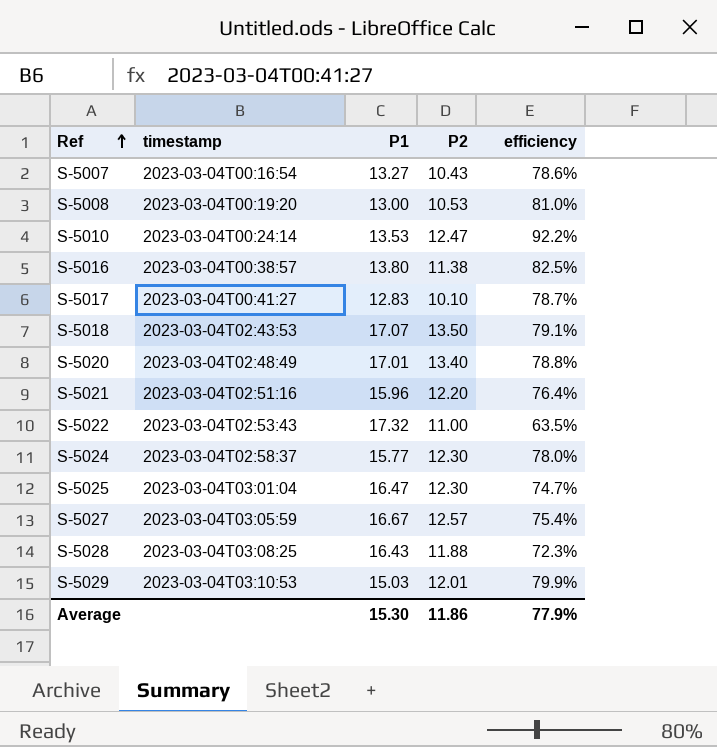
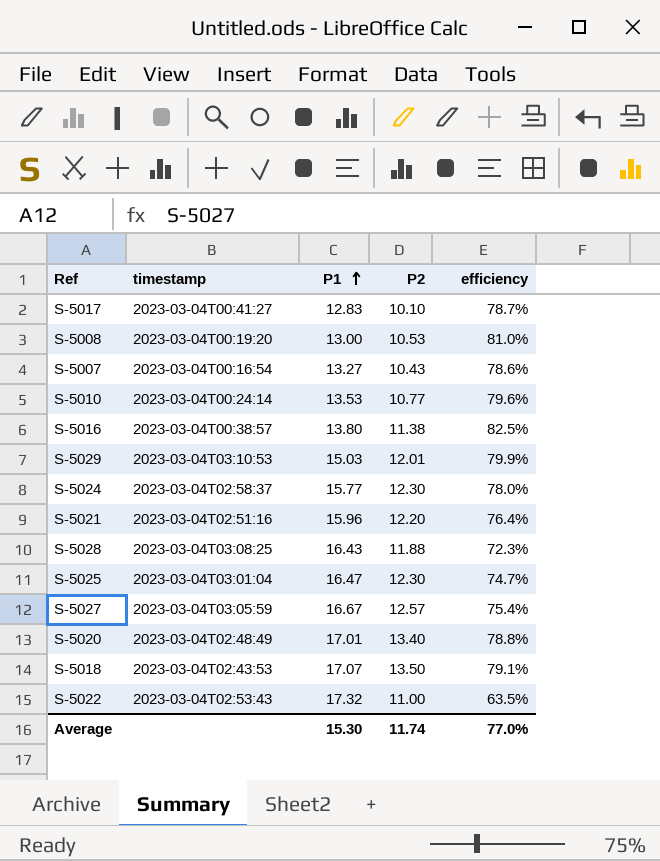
row order: Ref ascending -> P1 ascending
S-5010 | P2: 12.47 -> 10.77
S-5010 | efficiency: 92.2% -> 79.6%
Average | P2: 11.86 -> 11.74
Average | efficiency: 77.9% -> 77.0%

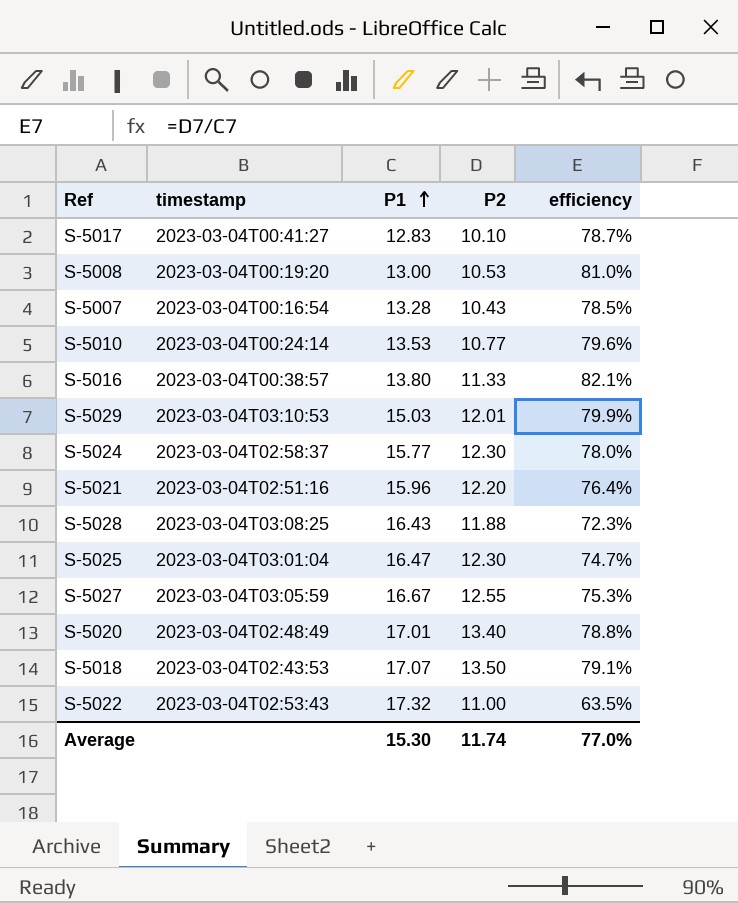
S-5007 | P1: 13.27 -> 13.28
S-5007 | efficiency: 78.6% -> 78.5%
S-5016 | P2: 11.38 -> 11.33
S-5016 | efficiency: 82.5% -> 82.1%
S-5027 | P2: 12.57 -> 12.55
S-5027 | efficiency: 75.4% -> 75.3%

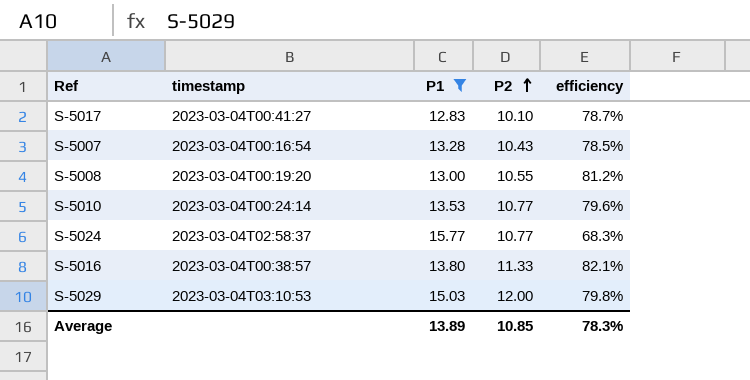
filter: none -> P1 <= 15.77
row order: P1 ascending -> P2 ascending
S-5008 | P2: 10.53 -> 10.55
S-5008 | efficiency: 81.0% -> 81.2%
S-5024 | P2: 12.30 -> 10.77
S-5024 | efficiency: 78.0% -> 68.3%
S-5029 | P2: 12.01 -> 12.00
S-5029 | efficiency: 79.9% -> 79.8%
Average | P1: 15.30 -> 13.89
Average | P2: 11.74 -> 10.85
Average | efficiency: 77.0% -> 78.3%

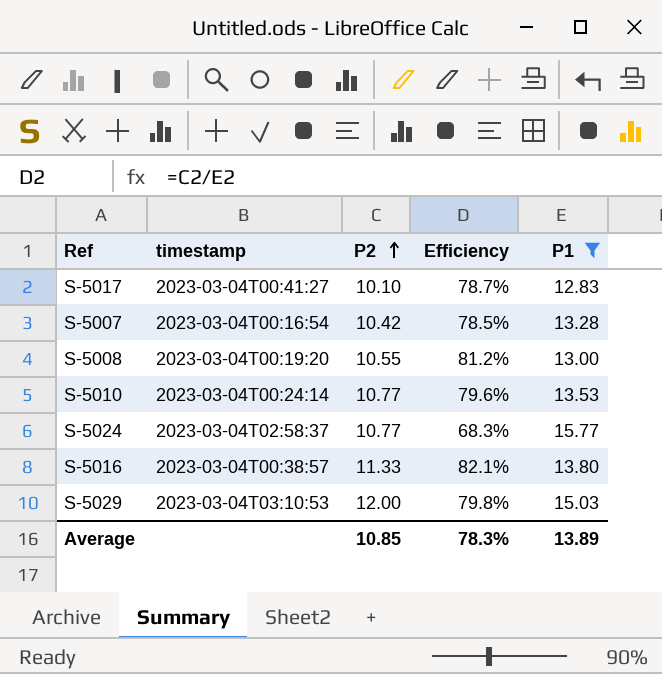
column name: efficiency -> Efficiency
column P1 | position: 3 -> 5
S-5007 | P2: 10.43 -> 10.42

